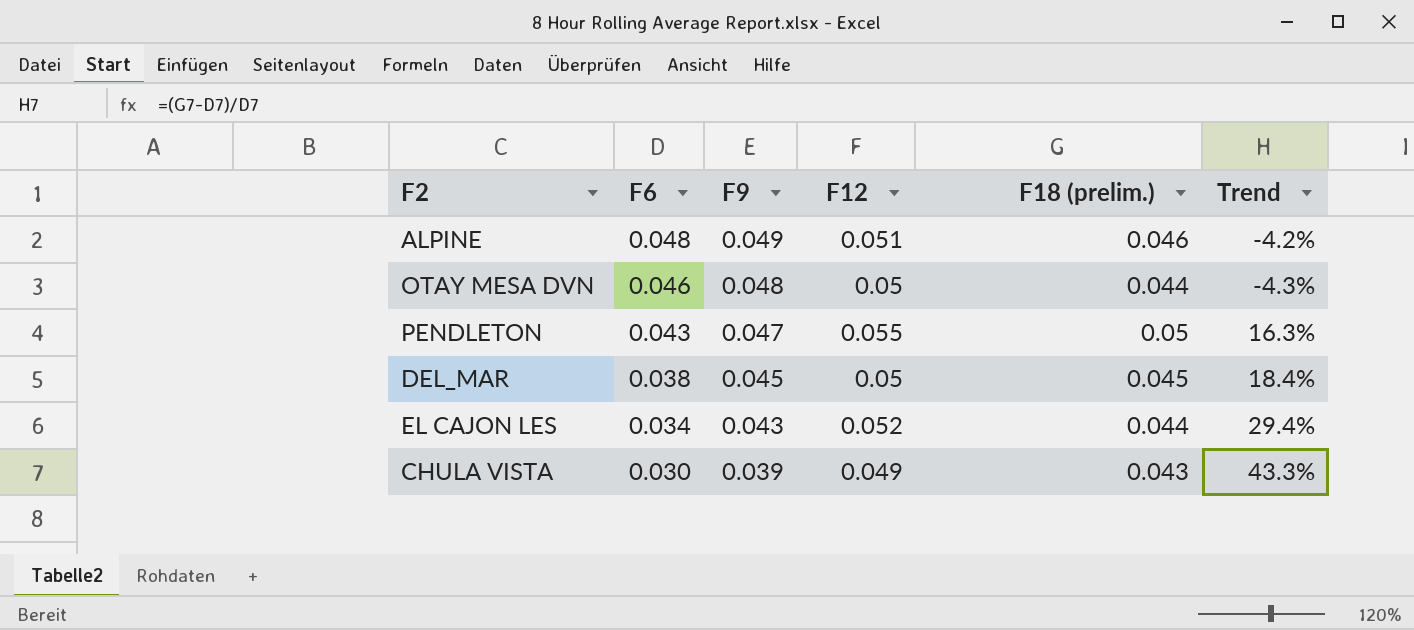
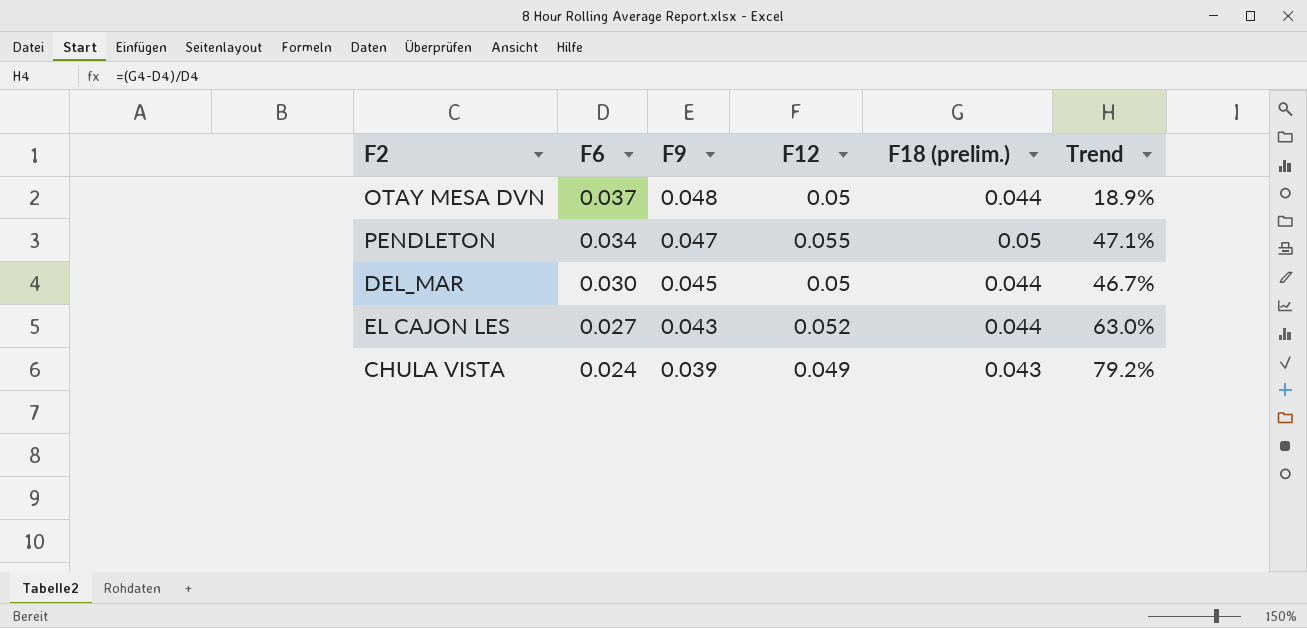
row ALPINE: 0.048 | 0.049 | 0.051 | 0.046 | -4.2% -> none
OTAY MESA DVN | F6: 0.046 -> 0.037
OTAY MESA DVN | Trend: -4.3% -> 18.9%
PENDLETON | F6: 0.043 -> 0.034
PENDLETON | Trend: 16.3% -> 47.1%
DEL_MAR | F6: 0.038 -> 0.030
DEL_MAR | F18 (prelim.): 0.045 -> 0.044
DEL_MAR | Trend: 18.4% -> 46.7%
EL CAJON LES | F6: 0.034 -> 0.027
EL CAJON LES | Trend: 29.4% -> 63.0%
CHULA VISTA | F6: 0.030 -> 0.024
CHULA VISTA | Trend: 43.3% -> 79.2%

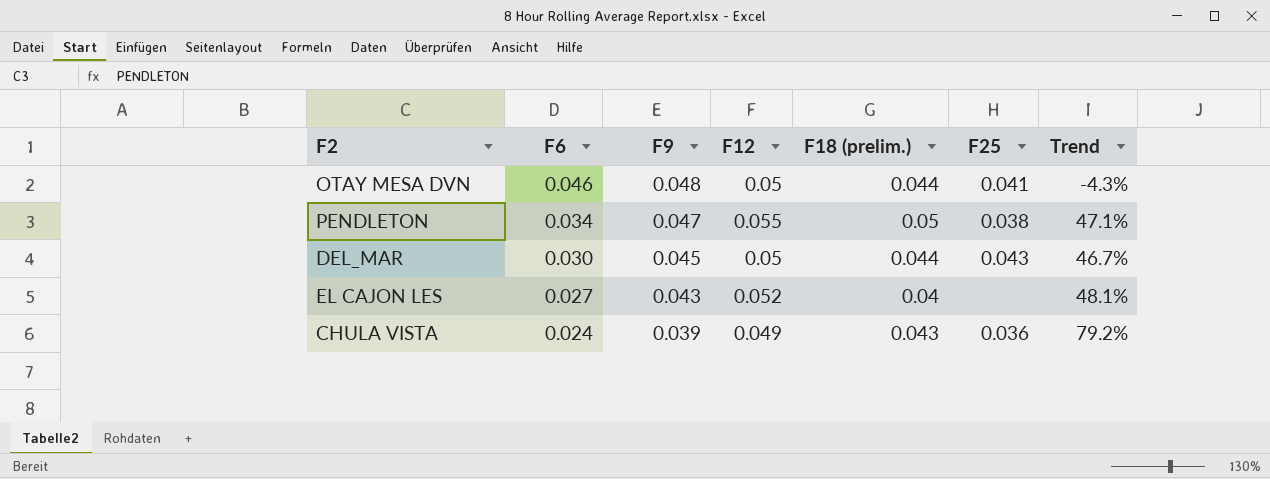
column F25 | position: none -> 6
OTAY MESA DVN | F6: 0.037 -> 0.046
OTAY MESA DVN | Trend: 18.9% -> -4.3%
EL CAJON LES | F18 (prelim.): 0.044 -> 0.04
EL CAJON LES | Trend: 63.0% -> 48.1%

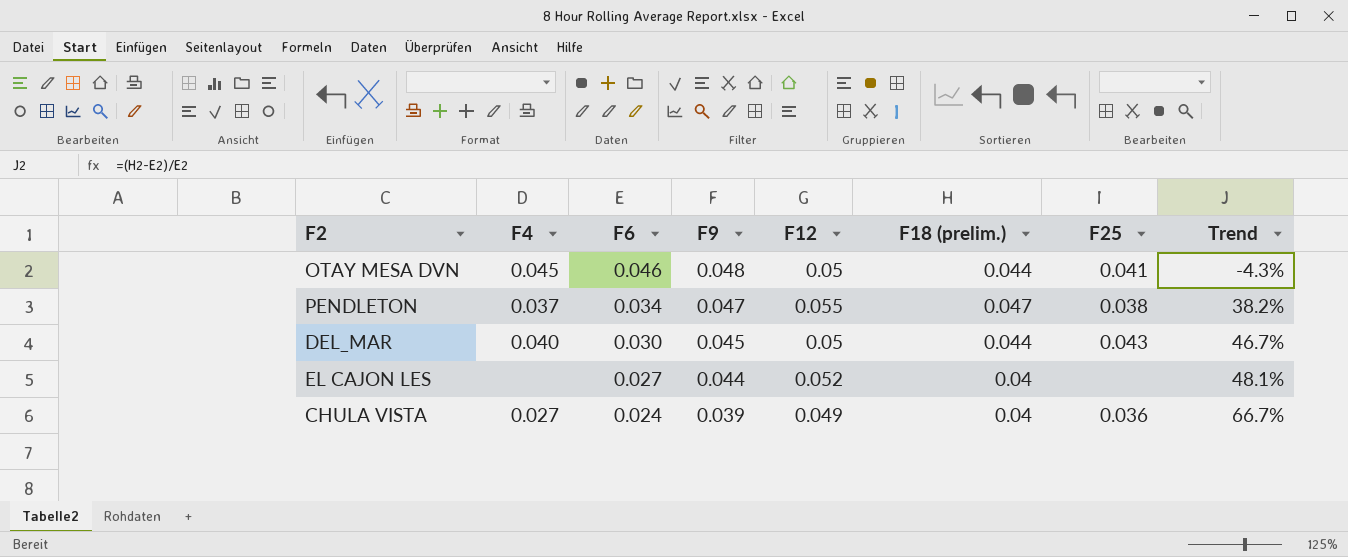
column F4 | position: none -> 2
PENDLETON | F18 (prelim.): 0.05 -> 0.047
PENDLETON | Trend: 47.1% -> 38.2%
EL CAJON LES | F9: 0.043 -> 0.044
CHULA VISTA | F18 (prelim.): 0.043 -> 0.04
CHULA VISTA | Trend: 79.2% -> 66.7%

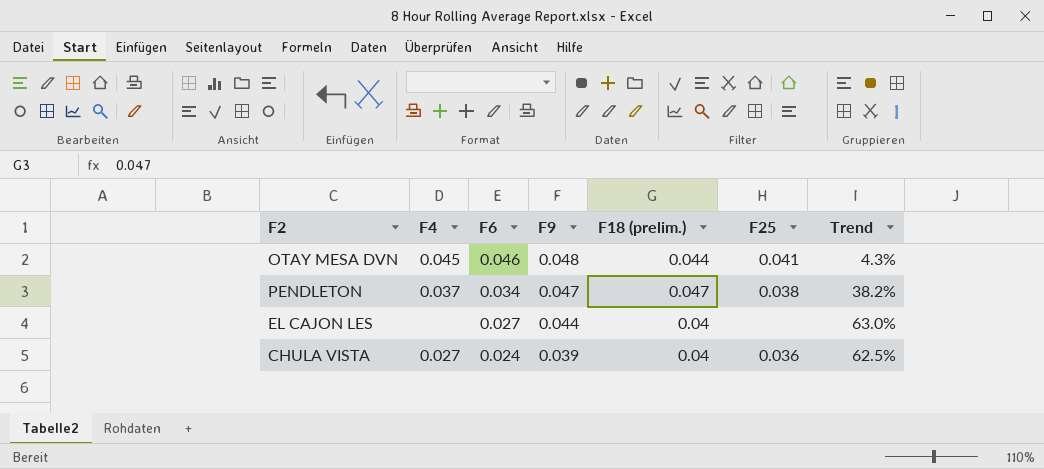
column F12 | position: 5 -> none
column Trend | formula: ([F18 (prelim.)] - [F6]) / [F6] -> ([F9] - [F6]) / [F6]
row DEL_MAR: 0.040 | 0.030 | 0.045 | 0.05 | 0.044 | 0.043 | 46.7% -> none

